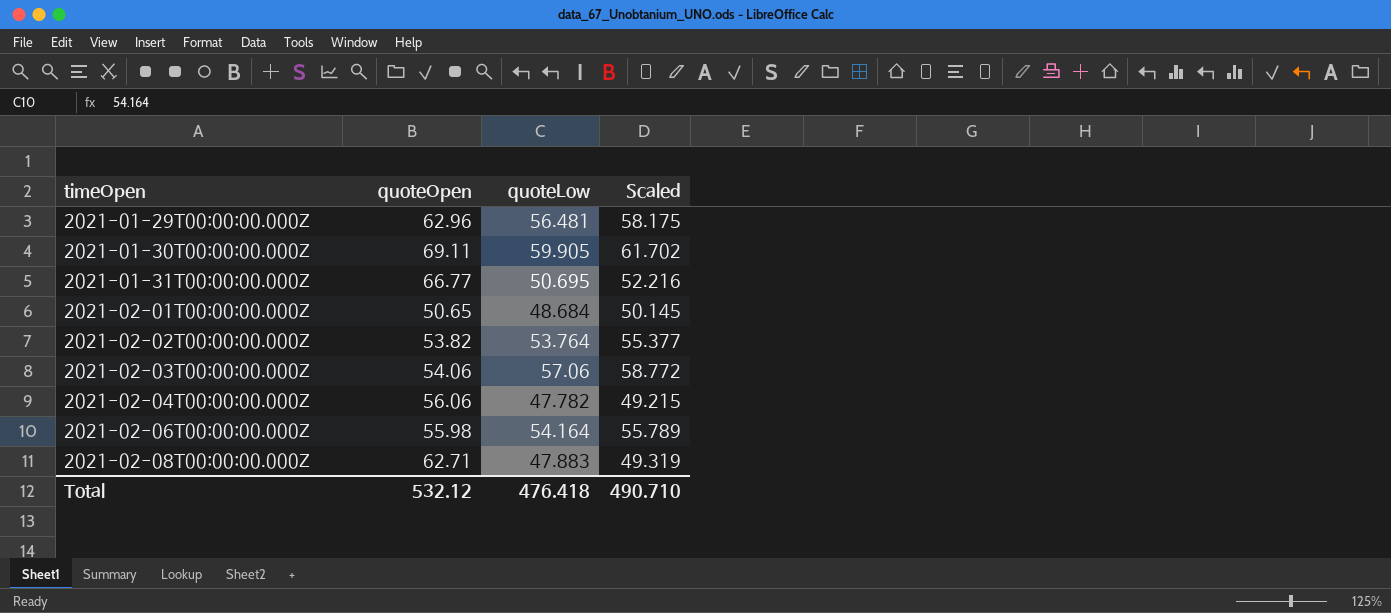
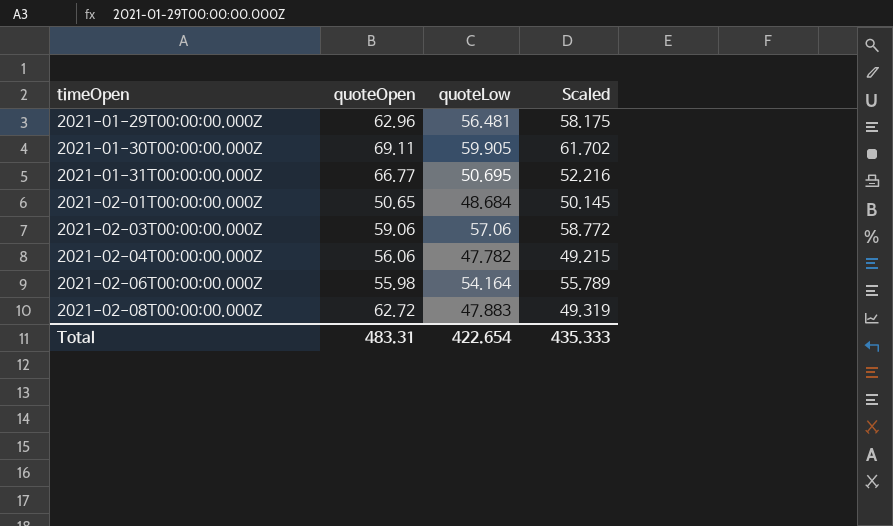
row 2021-02-02T00:00:00.000Z: 53.82 | 53.764 | 55.377 -> none
2021-02-03T00:00:00.000Z | quoteOpen: 54.06 -> 59.06
2021-02-08T00:00:00.000Z | quoteOpen: 62.71 -> 62.72
Total | quoteOpen: 532.12 -> 483.31
Total | quoteLow: 476.418 -> 422.654
Total | Scaled: 490.710 -> 435.333

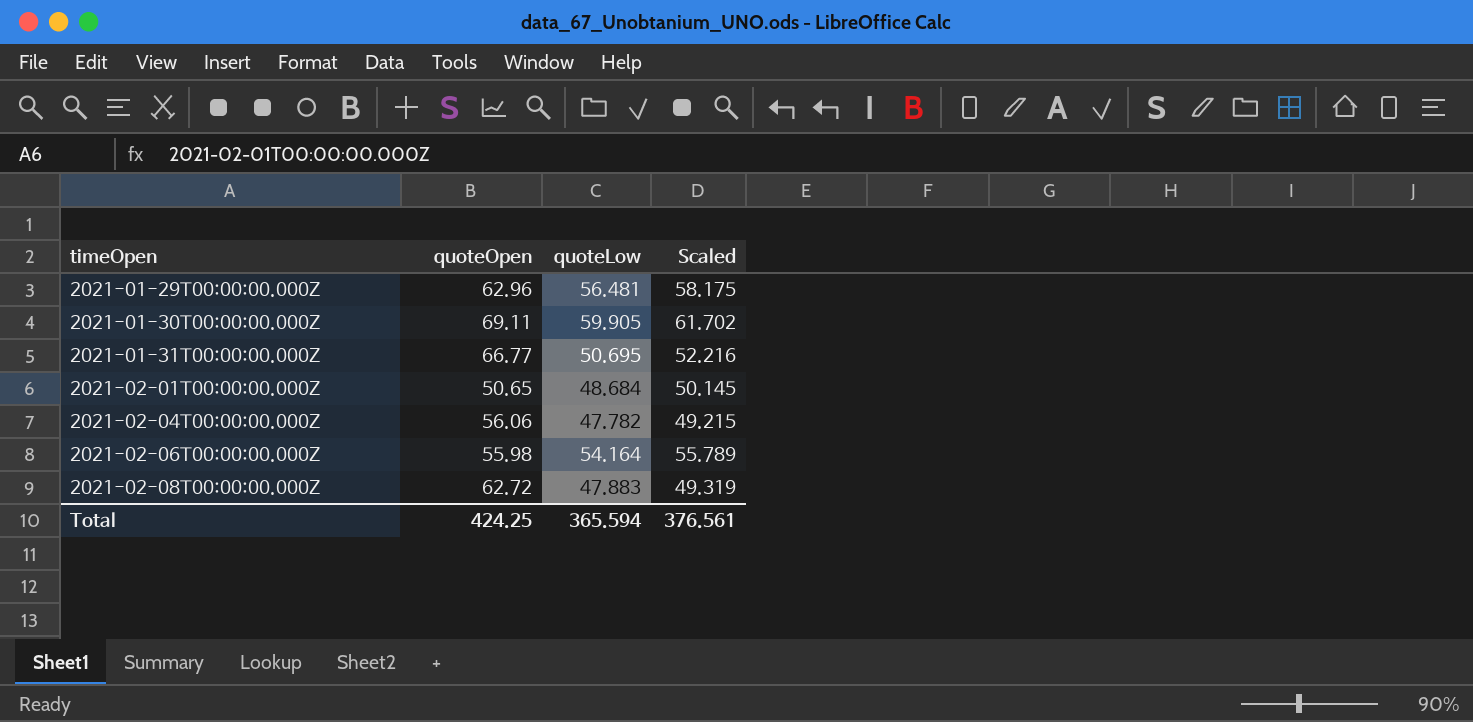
row 2021-02-03T00:00:00.000Z: 59.06 | 57.06 | 58.772 -> none
Total | quoteOpen: 483.31 -> 424.25
Total | quoteLow: 422.654 -> 365.594
Total | Scaled: 435.333 -> 376.561

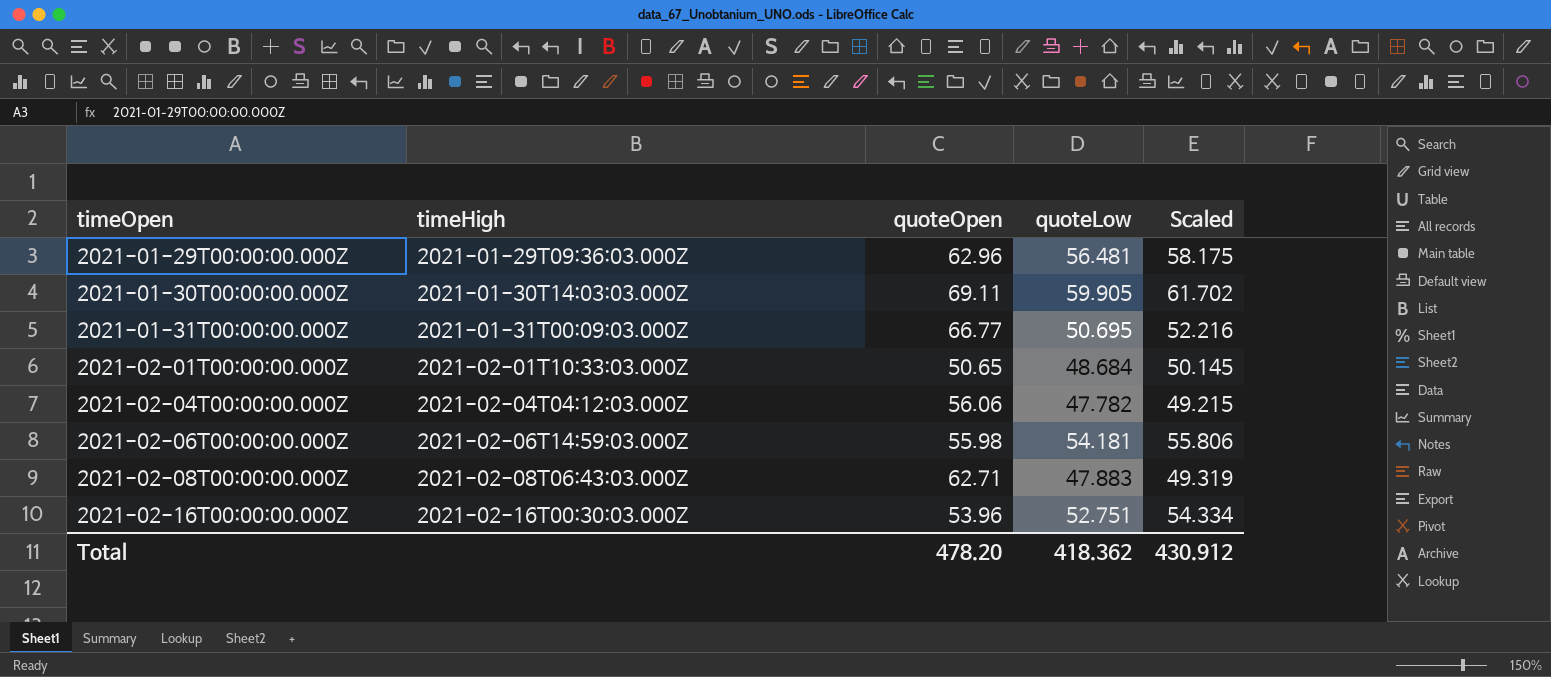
column timeHigh | position: none -> 2
2021-02-06T00:00:00.000Z | quoteLow: 54.164 -> 54.181
2021-02-06T00:00:00.000Z | Scaled: 55.789 -> 55.806
2021-02-08T00:00:00.000Z | quoteOpen: 62.72 -> 62.71
row 2021-02-16T00:00:00.000Z: none -> 2021-02-16T00:30:03.000Z | 53.96 | 52.751 | 54.334
Total | quoteOpen: 424.25 -> 478.20
Total | quoteLow: 365.594 -> 418.362
Total | Scaled: 376.561 -> 430.912

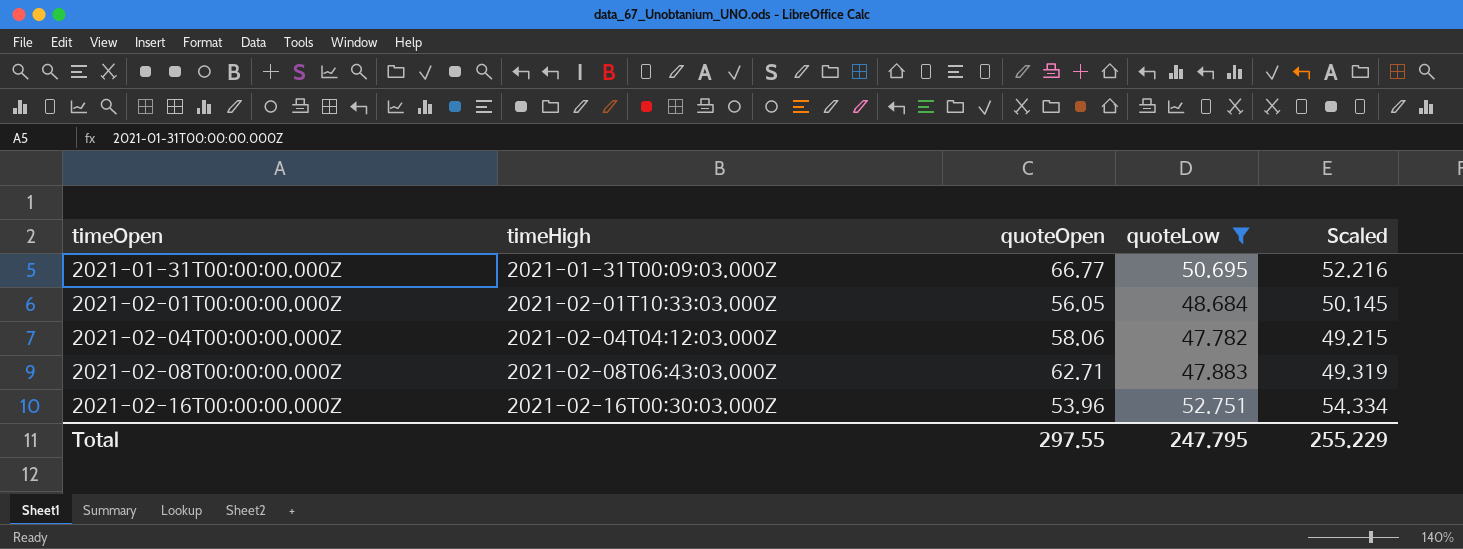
filter: none -> quoteLow <= 52.751
2021-02-01T00:00:00.000Z | quoteOpen: 50.65 -> 56.05
2021-02-04T00:00:00.000Z | quoteOpen: 56.06 -> 58.06
Total | quoteOpen: 478.20 -> 297.55
Total | quoteLow: 418.362 -> 247.795
Total | Scaled: 430.912 -> 255.229

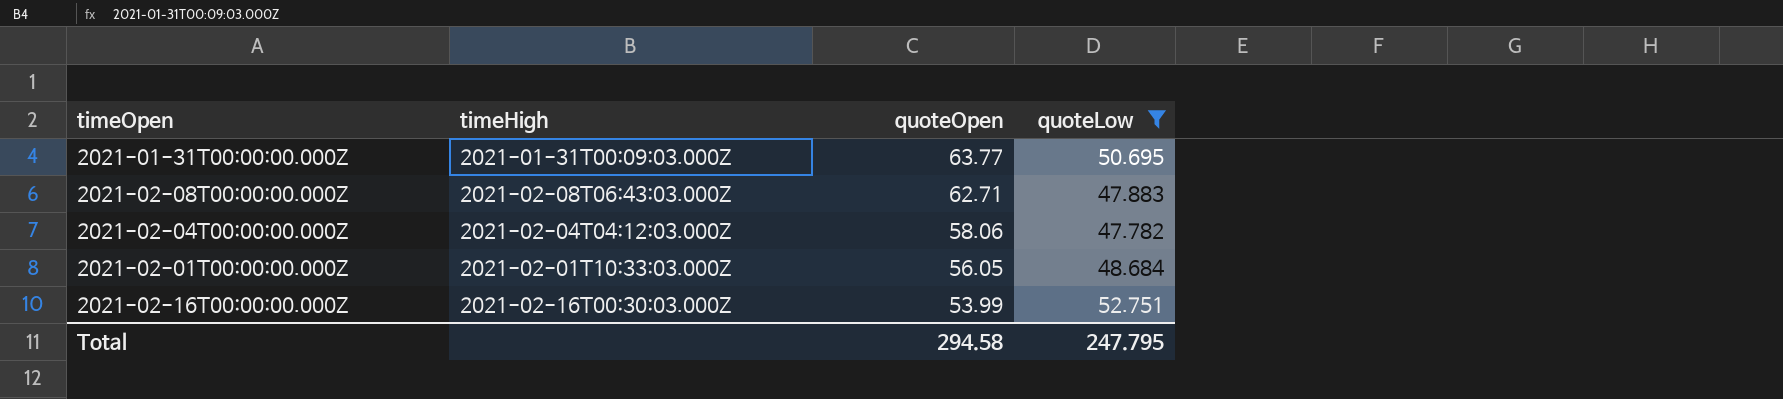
row order: timeOpen ascending -> quoteOpen descending
column Scaled | formula: [quoteLow] * 1.03 -> none
2021-01-31T00:00:00.000Z | quoteOpen: 66.77 -> 63.77
2021-02-16T00:00:00.000Z | quoteOpen: 53.96 -> 53.99
Total | quoteOpen: 297.55 -> 294.58

